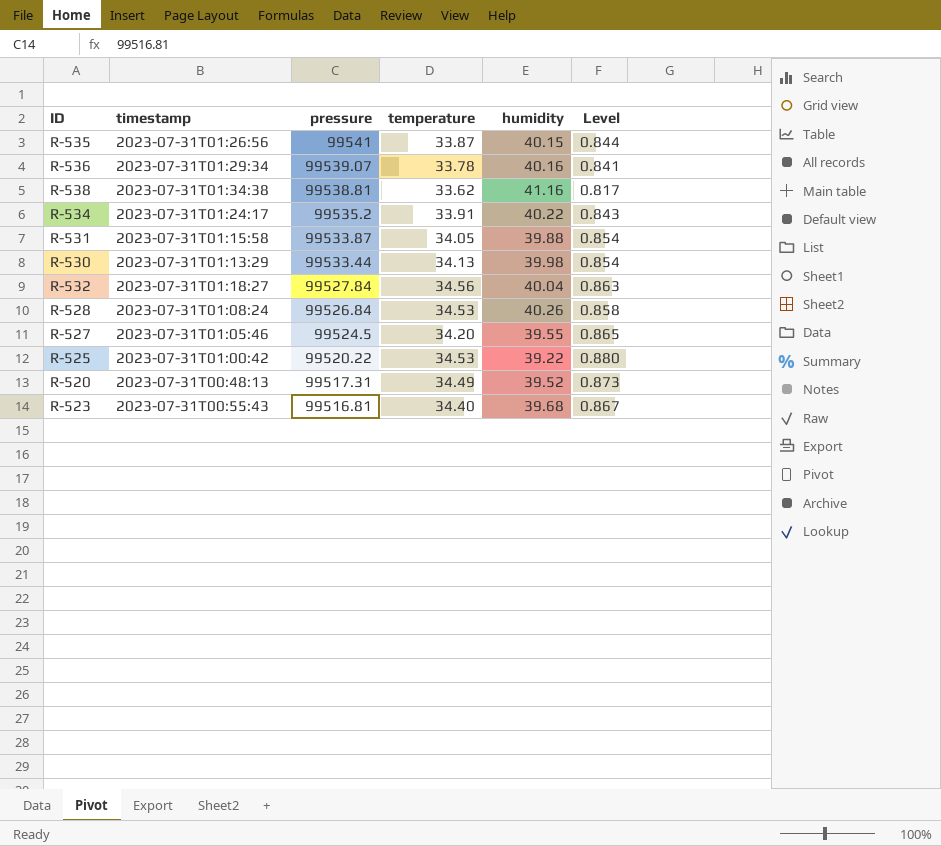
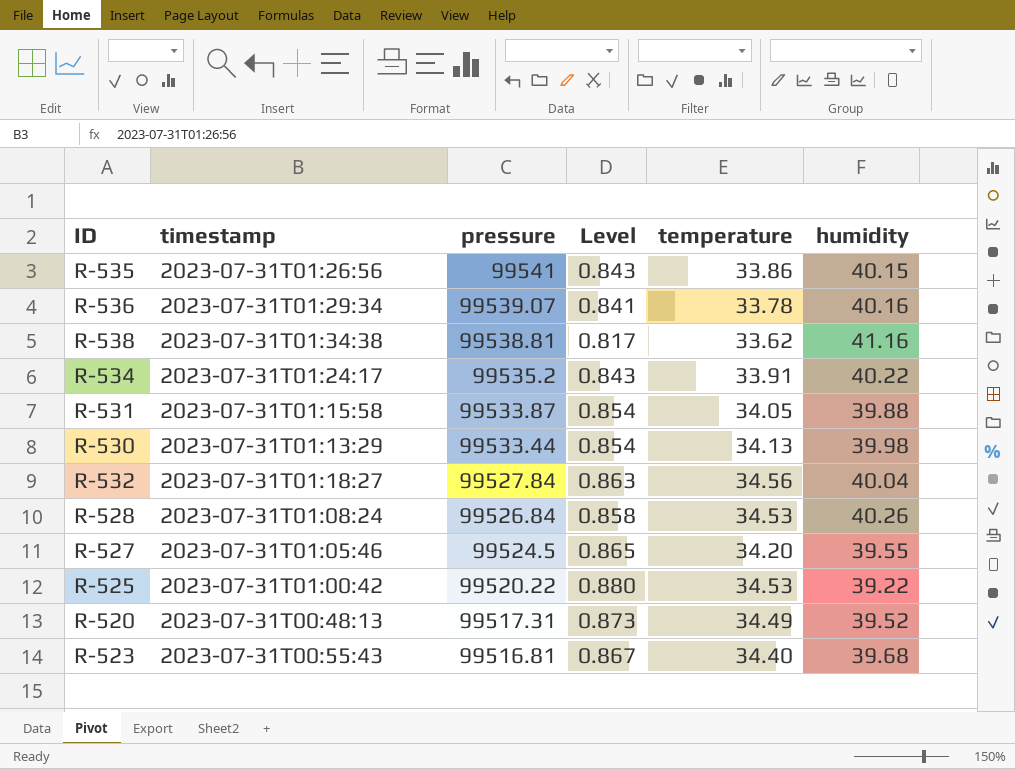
column Level | position: 6 -> 4
R-535 | Level: 0.844 -> 0.843
R-535 | temperature: 33.87 -> 33.86

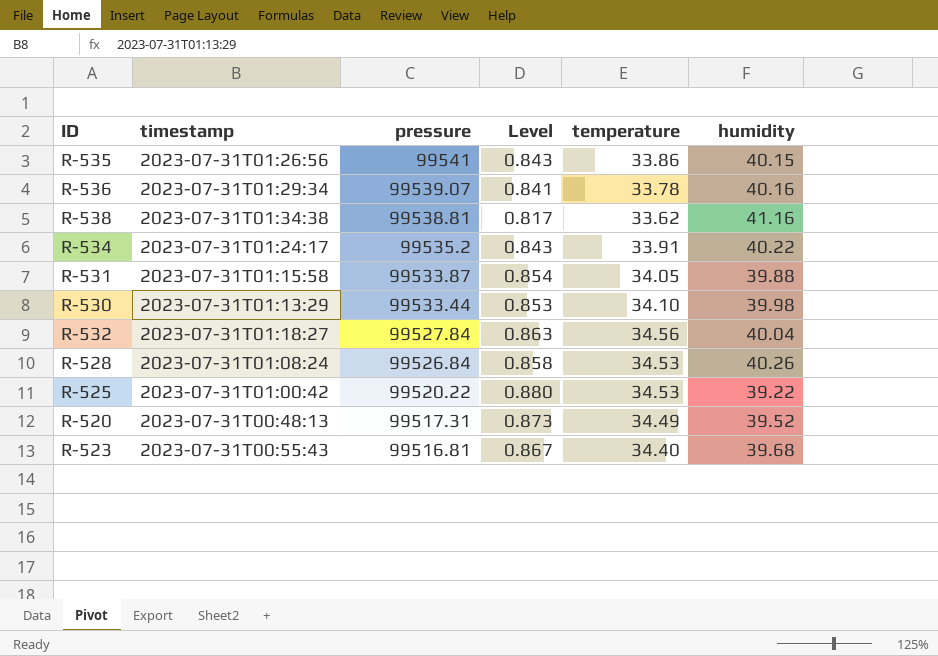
row R-527: 2023-07-31T01:05:46 | 99524.5 | 0.865 | 34.20 | 39.55 -> none
R-530 | Level: 0.854 -> 0.853
R-530 | temperature: 34.13 -> 34.10

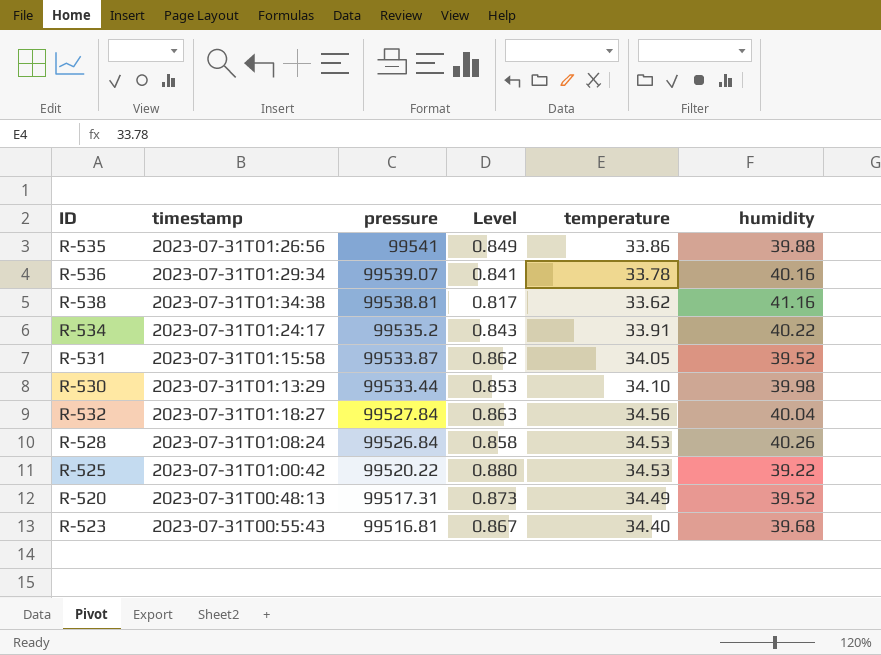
R-535 | Level: 0.843 -> 0.849
R-535 | humidity: 40.15 -> 39.88
R-531 | Level: 0.854 -> 0.862
R-531 | humidity: 39.88 -> 39.52

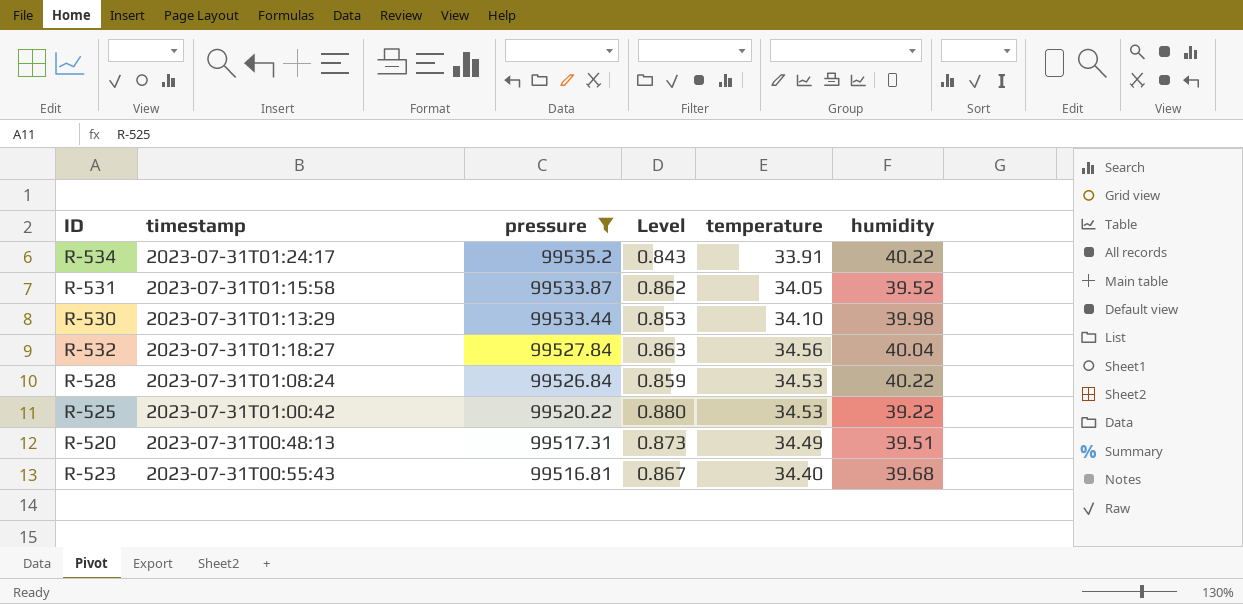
filter: none -> pressure <= 99535.2
R-528 | Level: 0.858 -> 0.859
R-528 | humidity: 40.26 -> 40.22
R-520 | humidity: 39.52 -> 39.51

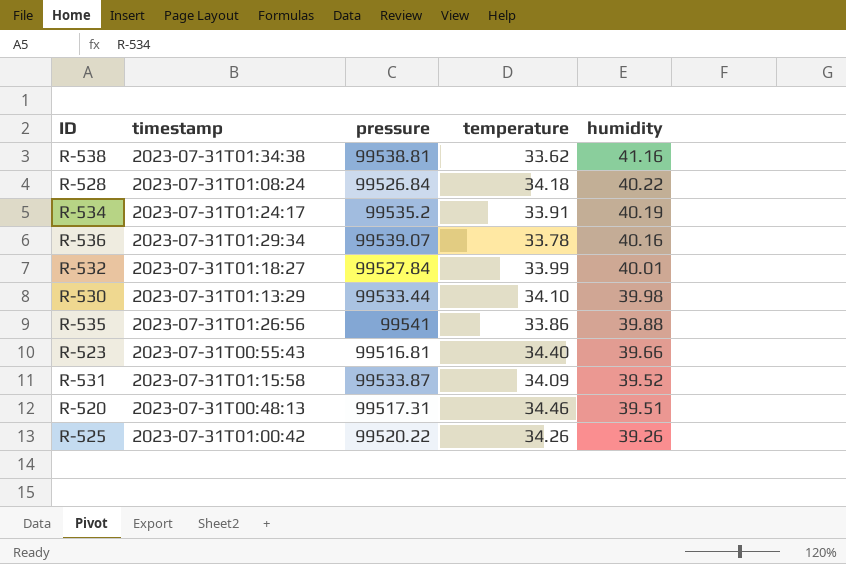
filter: pressure <= 99535.2 -> none
row order: pressure descending -> humidity descending
column Level | formula: [temperature] / [humidity] -> none
R-528 | temperature: 34.53 -> 34.18
R-534 | humidity: 40.22 -> 40.19
R-532 | temperature: 34.56 -> 33.99
R-532 | humidity: 40.04 -> 40.01
R-523 | humidity: 39.68 -> 39.66
R-531 | temperature: 34.05 -> 34.09
R-520 | temperature: 34.49 -> 34.46
R-525 | temperature: 34.53 -> 34.26
R-525 | humidity: 39.22 -> 39.26

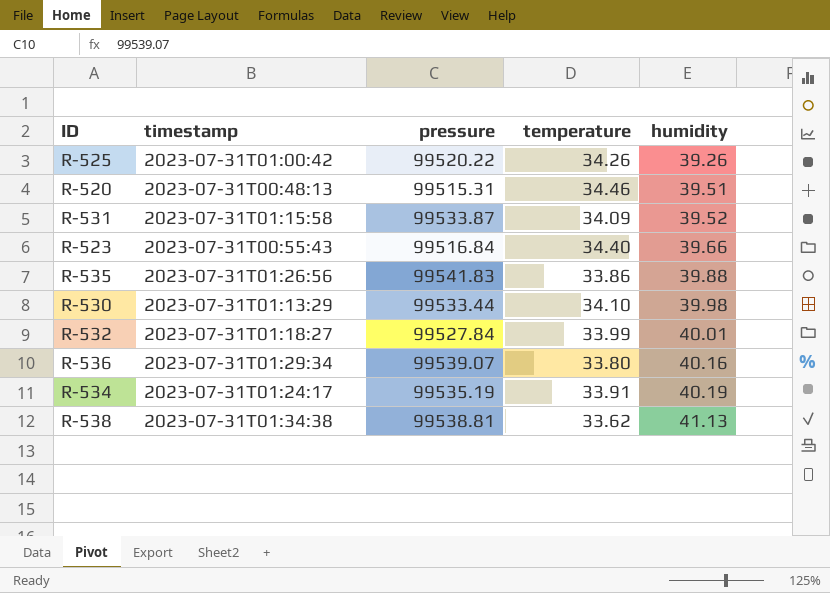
row order: humidity descending -> humidity ascending
row R-528: 2023-07-31T01:08:24 | 99526.84 | 34.18 | 40.22 -> none
R-520 | pressure: 99517.31 -> 99515.31
R-523 | pressure: 99516.81 -> 99516.84
R-535 | pressure: 99541 -> 99541.83
R-536 | temperature: 33.78 -> 33.80
R-534 | pressure: 99535.2 -> 99535.19
R-538 | humidity: 41.16 -> 41.13

